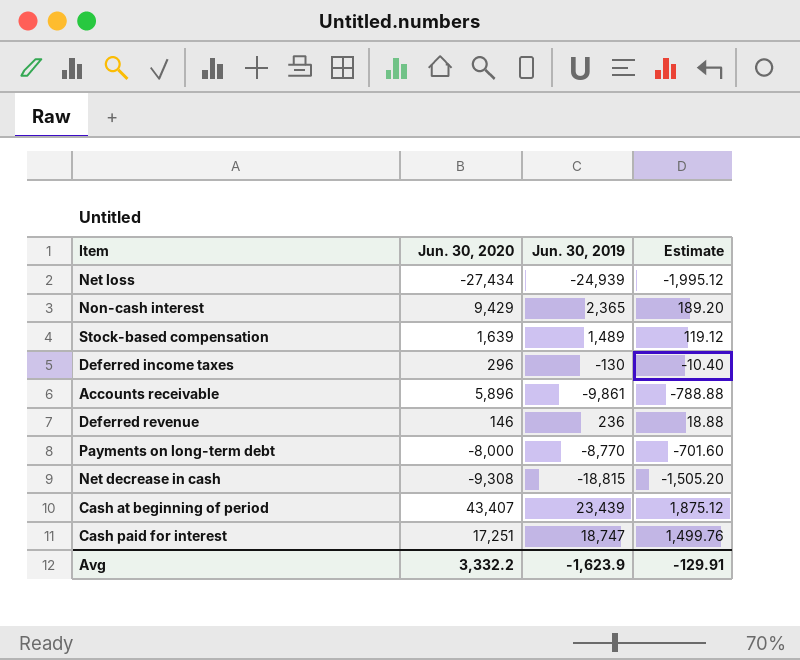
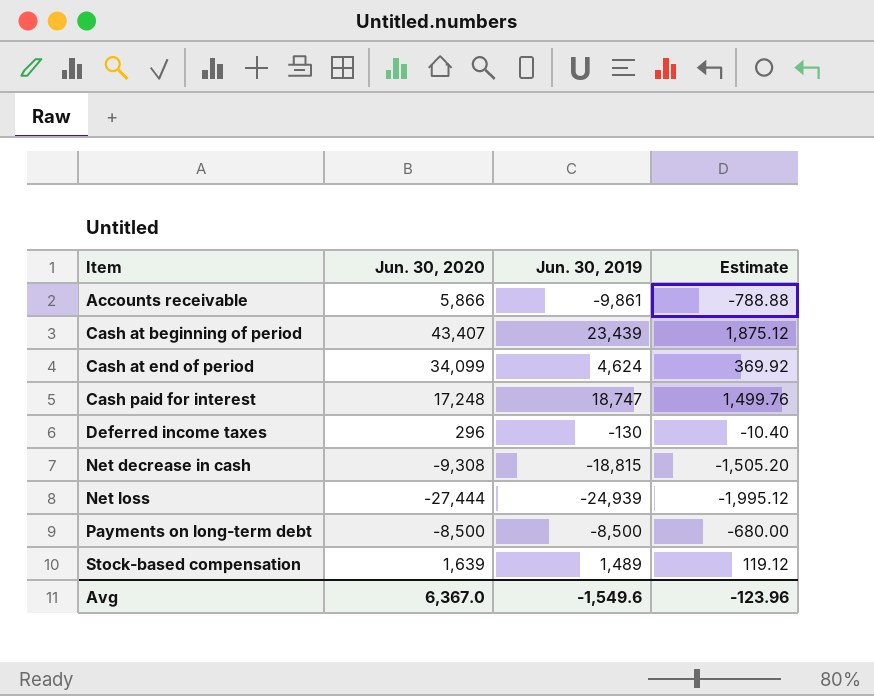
row order: none -> Item ascending
row Non-cash interest: 9,429 | 2,365 | 189.20 -> none
row Deferred revenue: 146 | 236 | 18.88 -> none
Accounts receivable | Jun. 30, 2020: 5,896 -> 5,866
row Cash at end of period: none -> 34,099 | 4,624 | 369.92
Cash paid for interest | Jun. 30, 2020: 17,251 -> 17,248
Net loss | Jun. 30, 2020: -27,434 -> -27,444
Payments on long-term debt | Jun. 30, 2020: -8,000 -> -8,500
Payments on long-term debt | Jun. 30, 2019: -8,770 -> -8,500
Payments on long-term debt | Estimate: -701.60 -> -680.00
Avg | Jun. 30, 2020: 3,332.2 -> 6,367.0
Avg | Jun. 30, 2019: -1,623.9 -> -1,549.6
Avg | Estimate: -129.91 -> -123.96

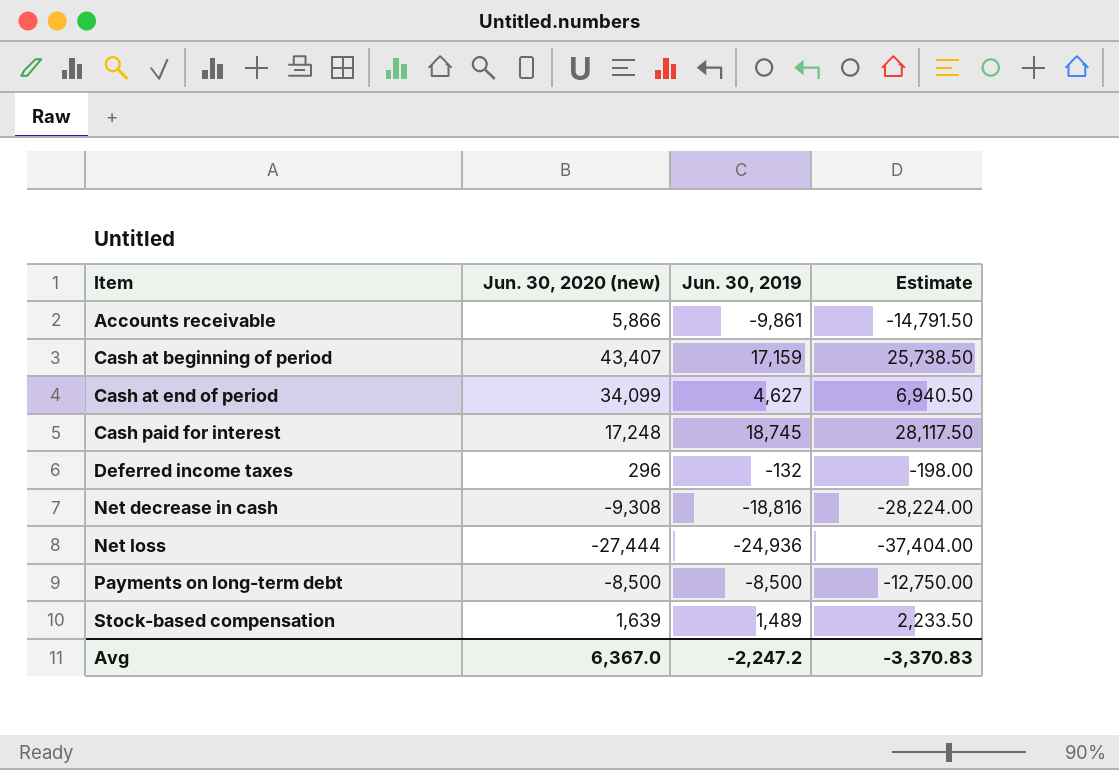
column name: Jun. 30, 2020 -> Jun. 30, 2020 (new)
column Estimate | formula: [Jun. 30, 2019] * 0.08 -> [Jun. 30, 2019] * 1.5
Cash at beginning of period | Jun. 30, 2019: 23,439 -> 17,159
Cash at end of period | Jun. 30, 2019: 4,624 -> 4,627
Cash paid for interest | Jun. 30, 2019: 18,747 -> 18,745
Deferred income taxes | Jun. 30, 2019: -130 -> -132
Net decrease in cash | Jun. 30, 2019: -18,815 -> -18,816
Net loss | Jun. 30, 2019: -24,939 -> -24,936
Avg | Jun. 30, 2019: -1,549.6 -> -2,247.2
Avg | Estimate: -123.96 -> -3,370.83

